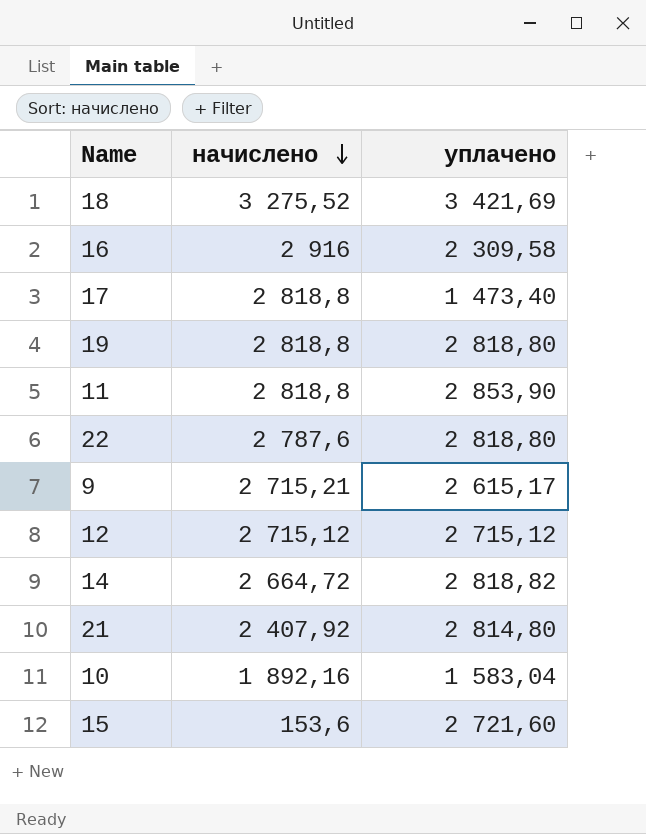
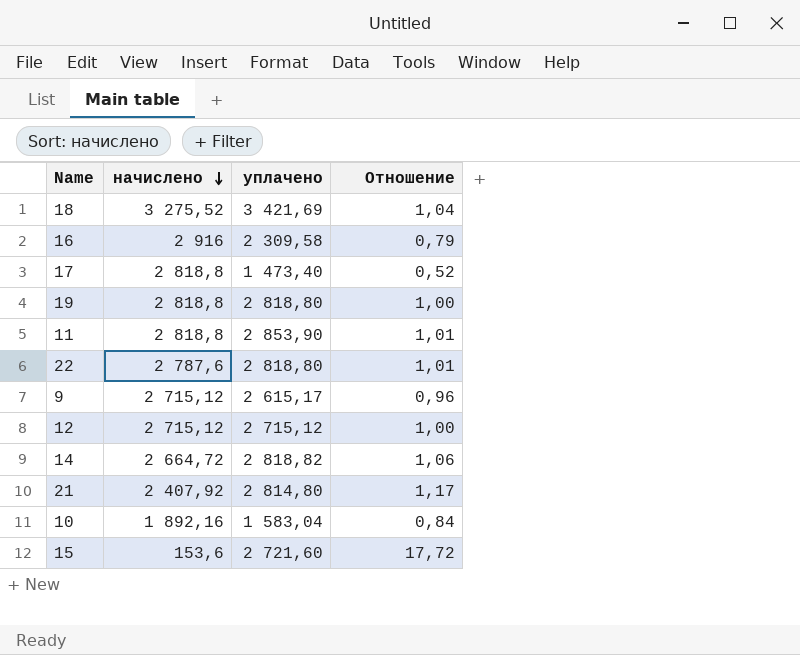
column Отношение | formula: none -> [уплачено] / [начислено]
9 | начислено: 2 715,21 -> 2 715,12

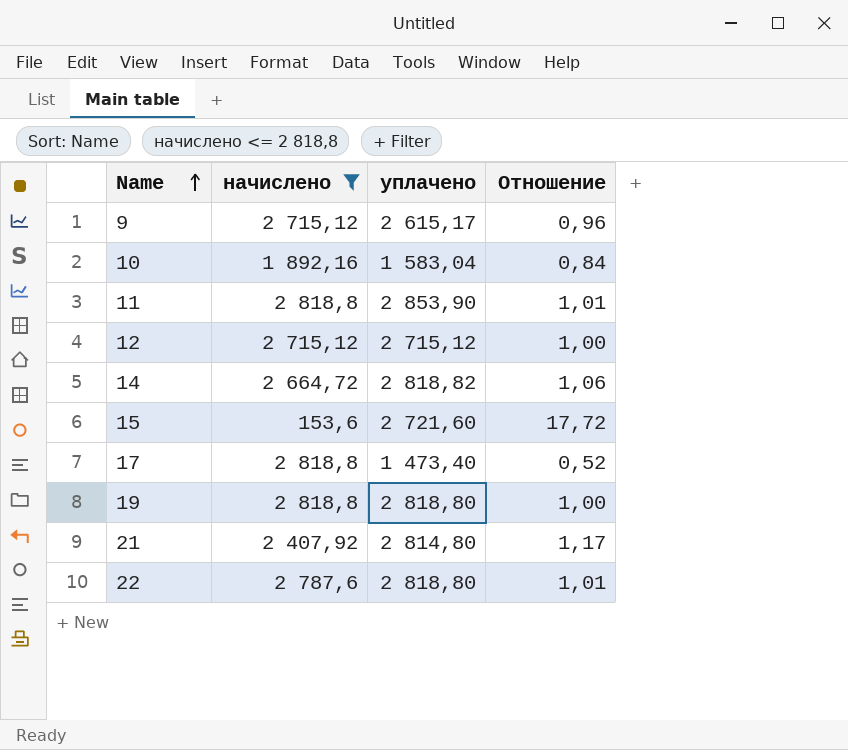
filter: none -> начислено <= 2 818,8
row order: начислено descending -> Name ascending

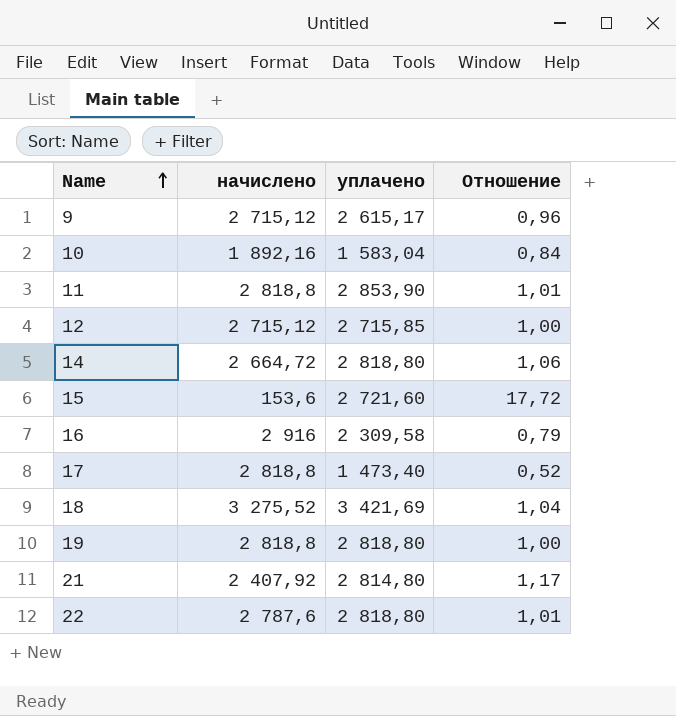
filter: начислено <= 2 818,8 -> none
12 | уплачено: 2 715,12 -> 2 715,85
14 | уплачено: 2 818,82 -> 2 818,80

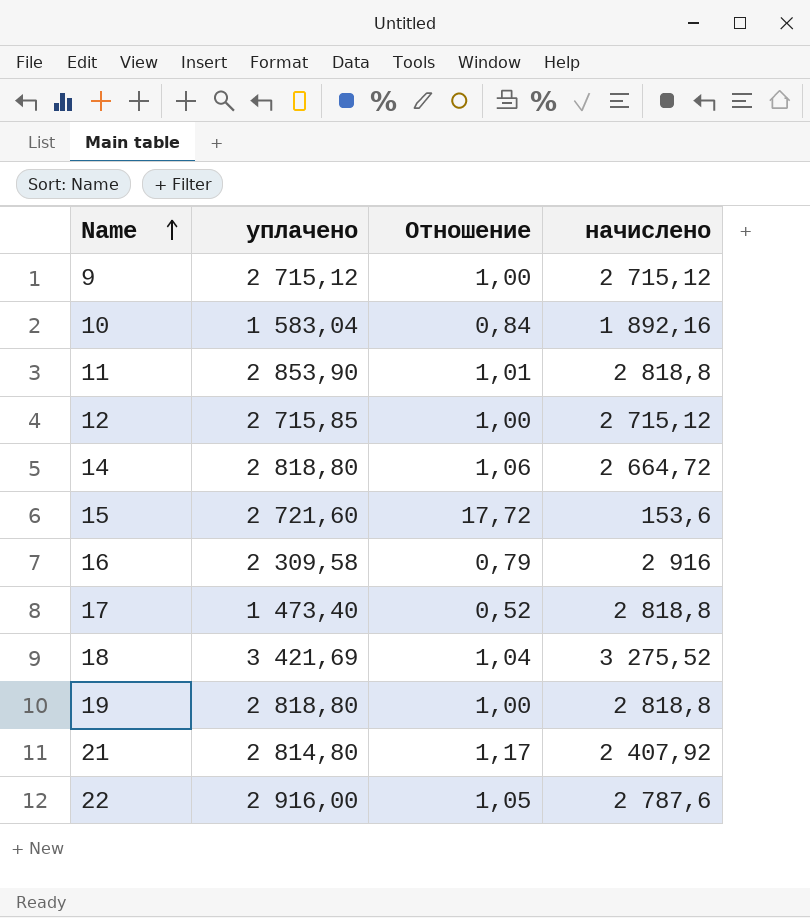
column начислено | position: 2 -> 4
9 | уплачено: 2 615,17 -> 2 715,12
9 | Отношение: 0,96 -> 1,00
22 | уплачено: 2 818,80 -> 2 916,00
22 | Отношение: 1,01 -> 1,05

